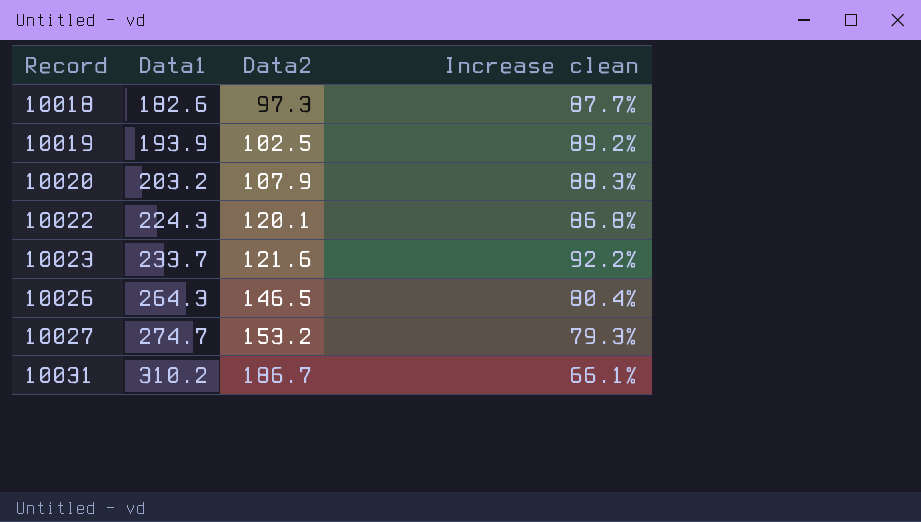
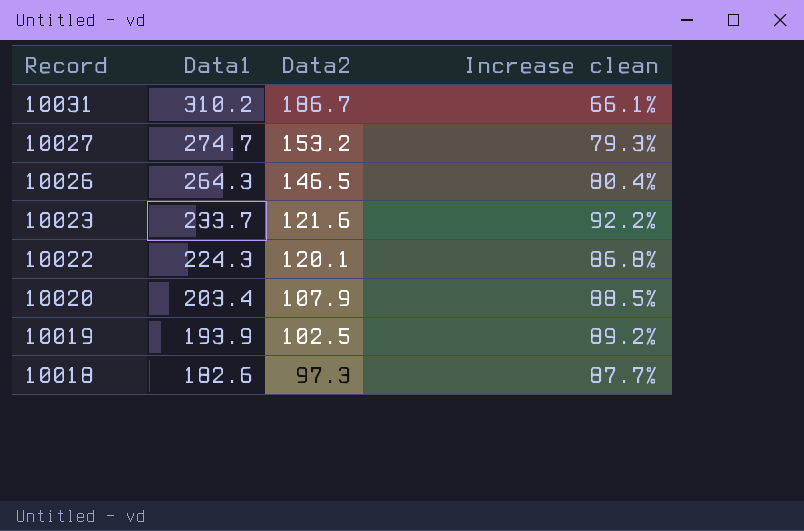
row order: Record ascending -> Record descending
10020 | Data1: 203.2 -> 203.4
10020 | Increase clean: 88.3% -> 88.5%

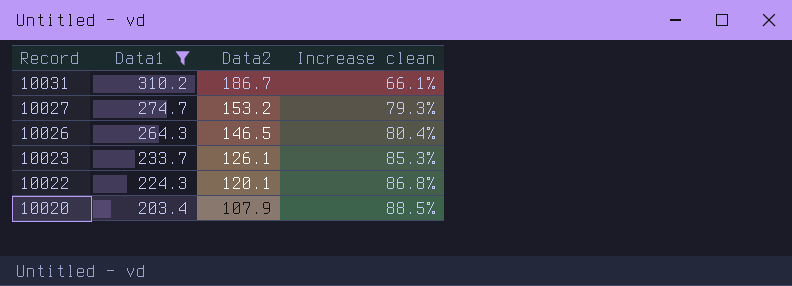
filter: none -> Data1 >= 203.4
10023 | Data2: 121.6 -> 126.1
10023 | Increase clean: 92.2% -> 85.3%

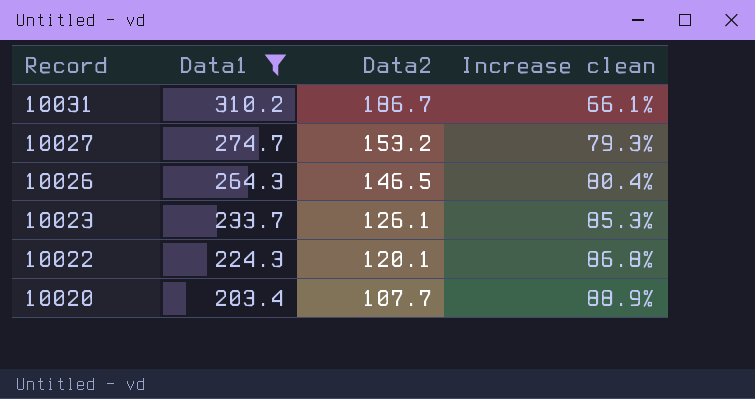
10020 | Data2: 107.9 -> 107.7
10020 | Increase clean: 88.5% -> 88.9%

